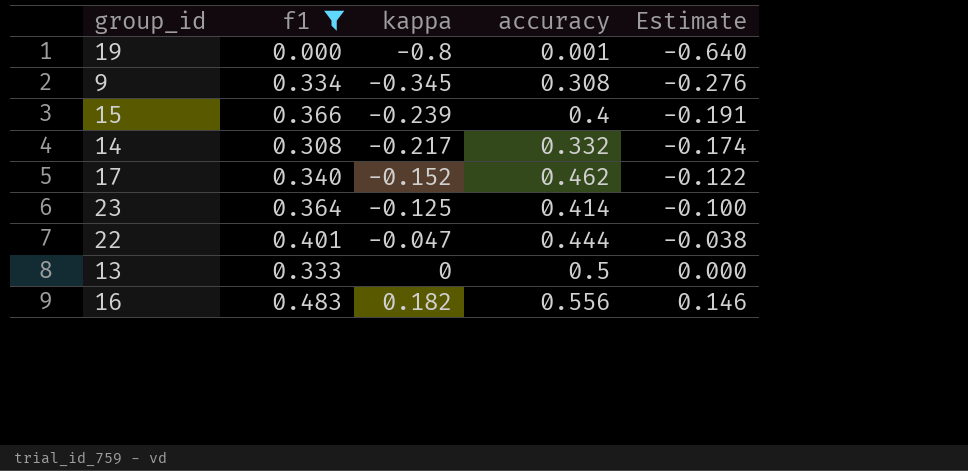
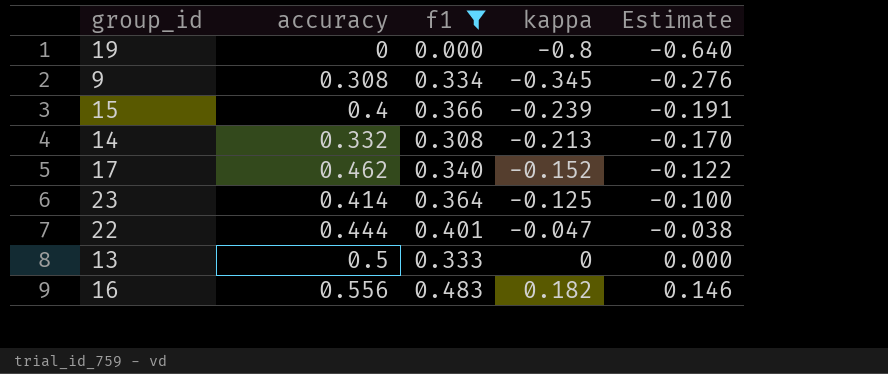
column accuracy | position: 4 -> 2
19 | accuracy: 0.001 -> 0
14 | kappa: -0.217 -> -0.213
14 | Estimate: -0.174 -> -0.170

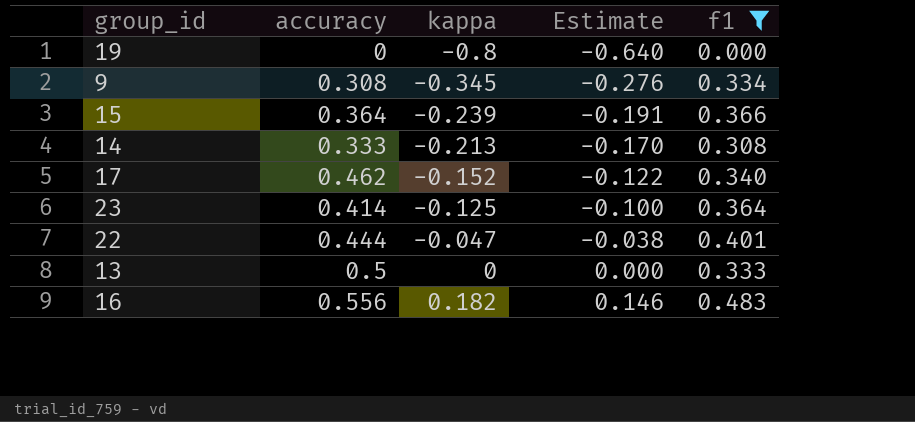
column f1 | position: 3 -> 5
15 | accuracy: 0.4 -> 0.364
14 | accuracy: 0.332 -> 0.333

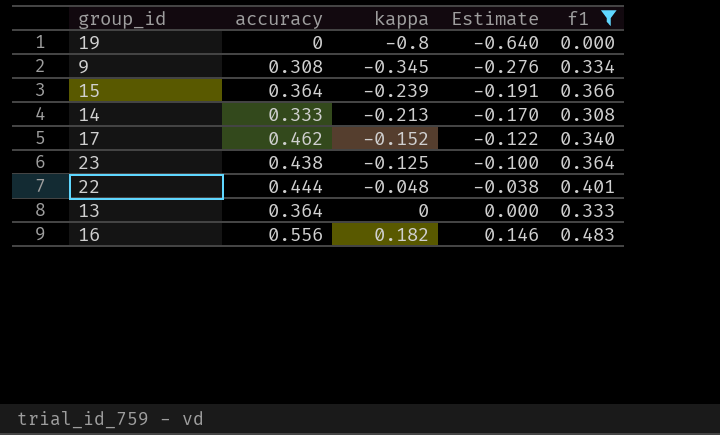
23 | accuracy: 0.414 -> 0.438
22 | kappa: -0.047 -> -0.048
13 | accuracy: 0.5 -> 0.364

